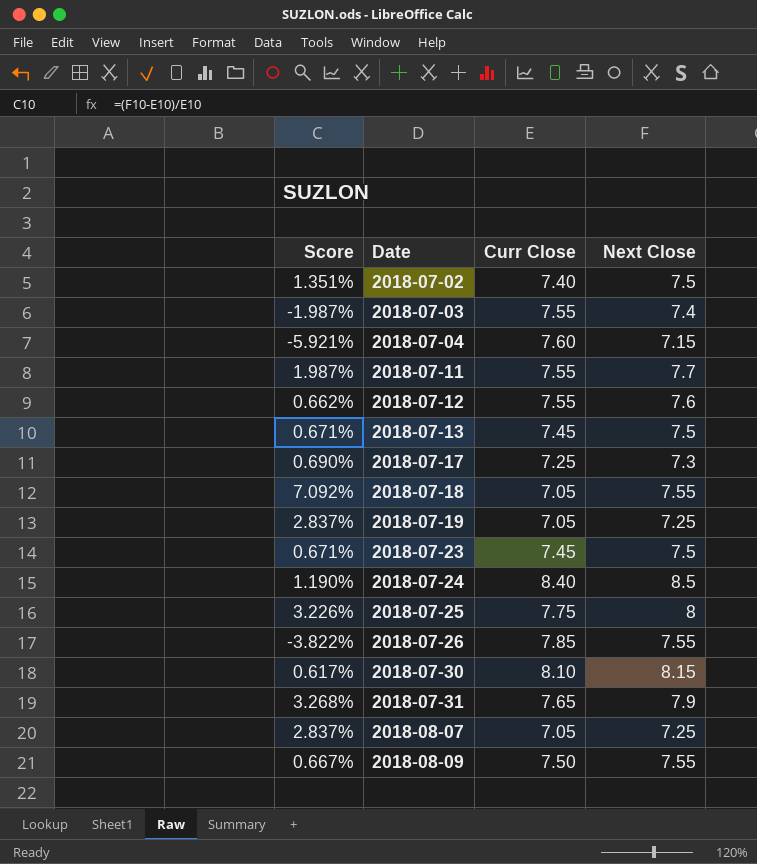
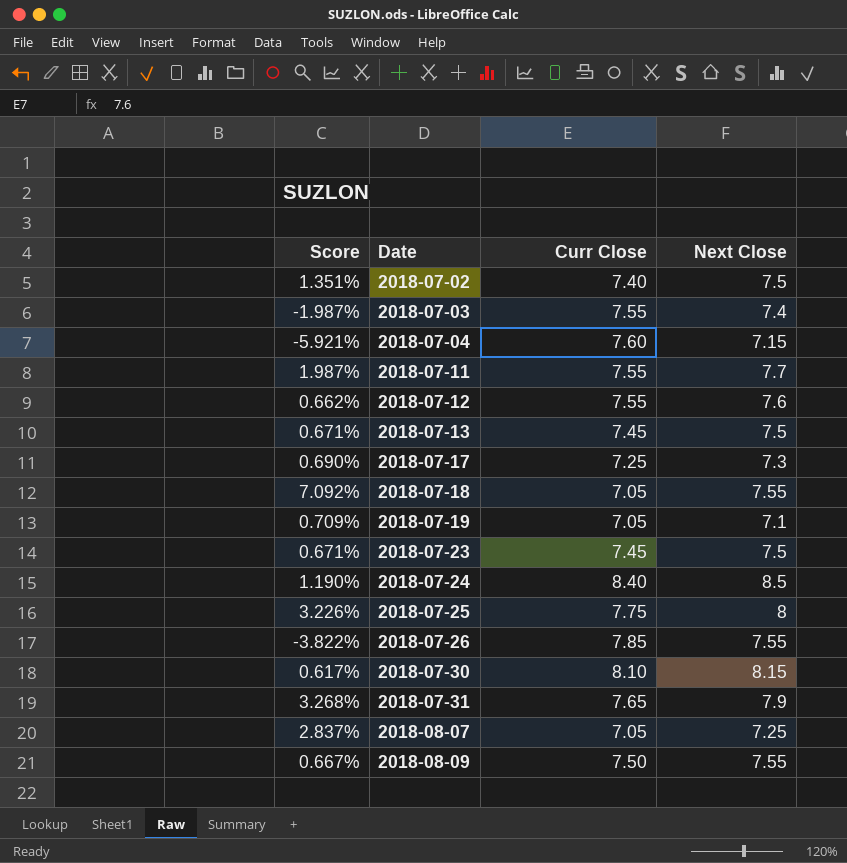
2018-07-19 | Score: 2.837% -> 0.709%
2018-07-19 | Next Close: 7.25 -> 7.1

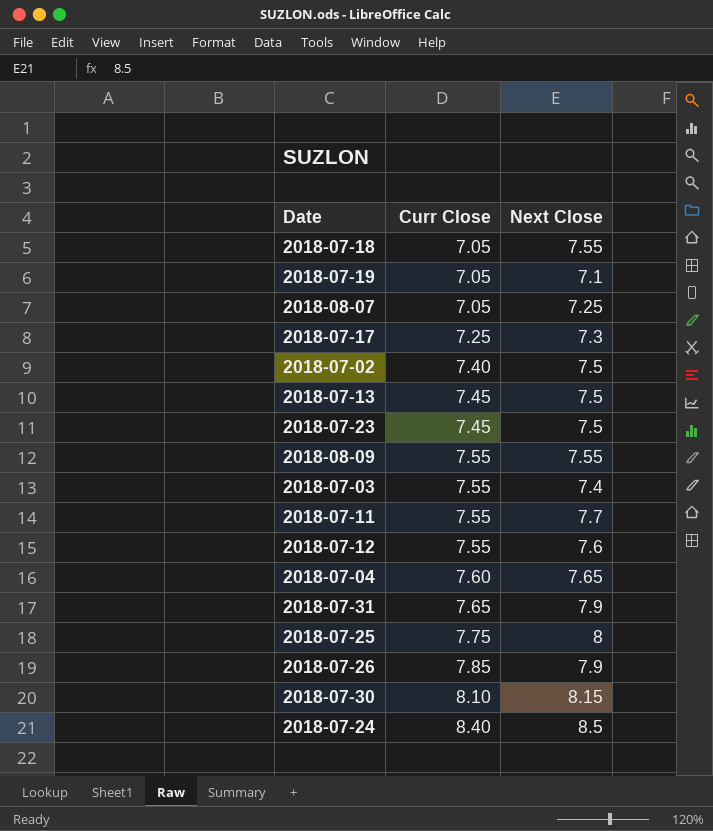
row order: Date ascending -> Curr Close ascending
column Score | formula: ([Next Close] - [Curr Close]) / [Curr Close] -> none
2018-08-09 | Curr Close: 7.50 -> 7.55
2018-07-04 | Next Close: 7.15 -> 7.65
2018-07-26 | Next Close: 7.55 -> 7.9

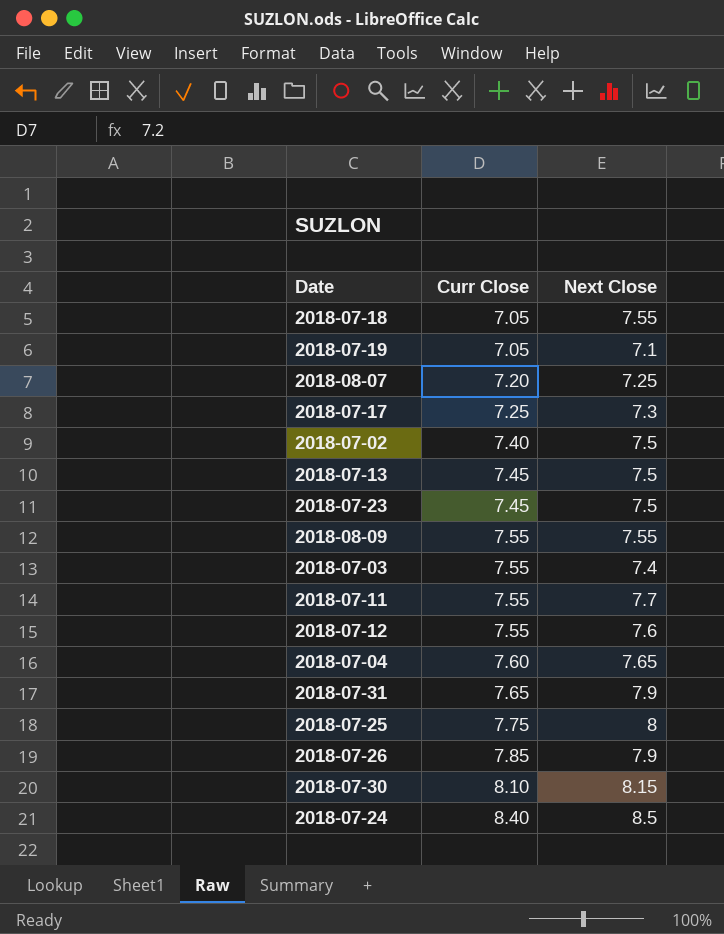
2018-08-07 | Curr Close: 7.05 -> 7.20

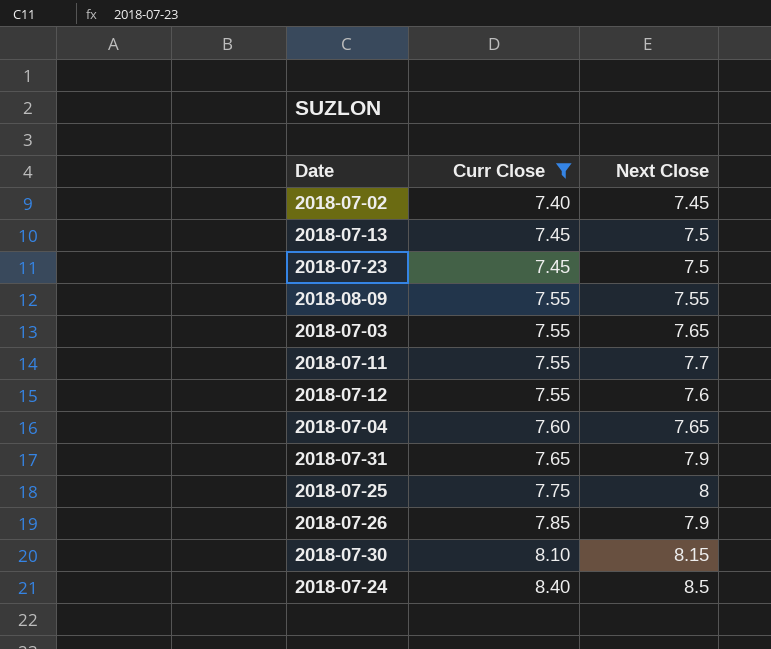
filter: none -> Curr Close >= 7.40
2018-07-02 | Next Close: 7.5 -> 7.45
2018-07-03 | Next Close: 7.4 -> 7.65

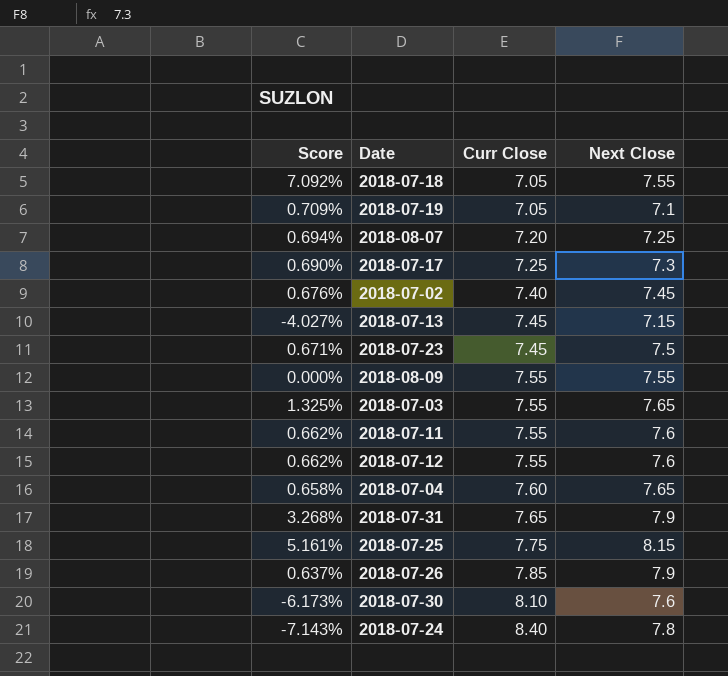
filter: Curr Close >= 7.40 -> none
column Score | formula: none -> ([Next Close] - [Curr Close]) / [Curr Close]
2018-07-13 | Next Close: 7.5 -> 7.15
2018-07-11 | Next Close: 7.7 -> 7.6
2018-07-25 | Next Close: 8 -> 8.15
2018-07-30 | Next Close: 8.15 -> 7.6
2018-07-24 | Next Close: 8.5 -> 7.8

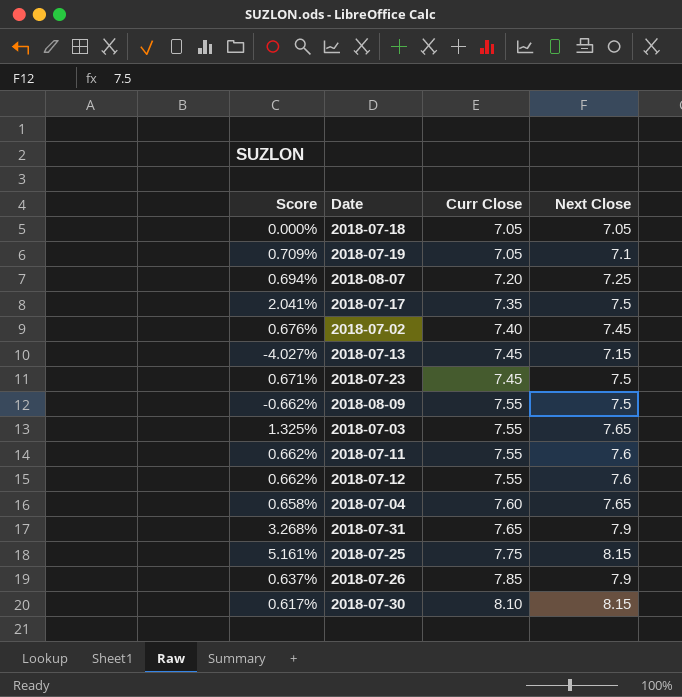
row 2018-07-24: -7.143% | 8.40 | 7.8 -> none
2018-07-18 | Score: 7.092% -> 0.000%
2018-07-18 | Next Close: 7.55 -> 7.05
2018-07-17 | Score: 0.690% -> 2.041%
2018-07-17 | Curr Close: 7.25 -> 7.35
2018-07-17 | Next Close: 7.3 -> 7.5
2018-08-09 | Score: 0.000% -> -0.662%
2018-08-09 | Next Close: 7.55 -> 7.5
2018-07-30 | Score: -6.173% -> 0.617%
2018-07-30 | Next Close: 7.6 -> 8.15

